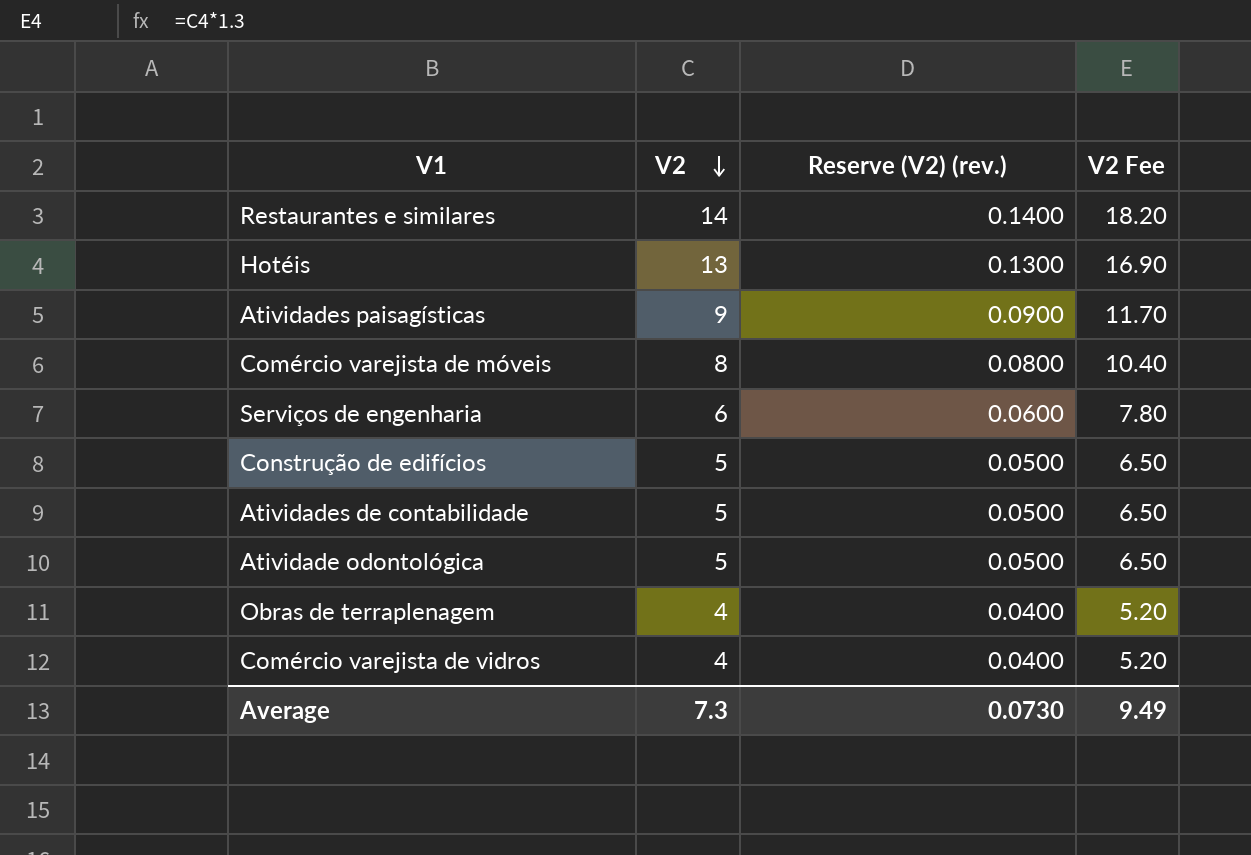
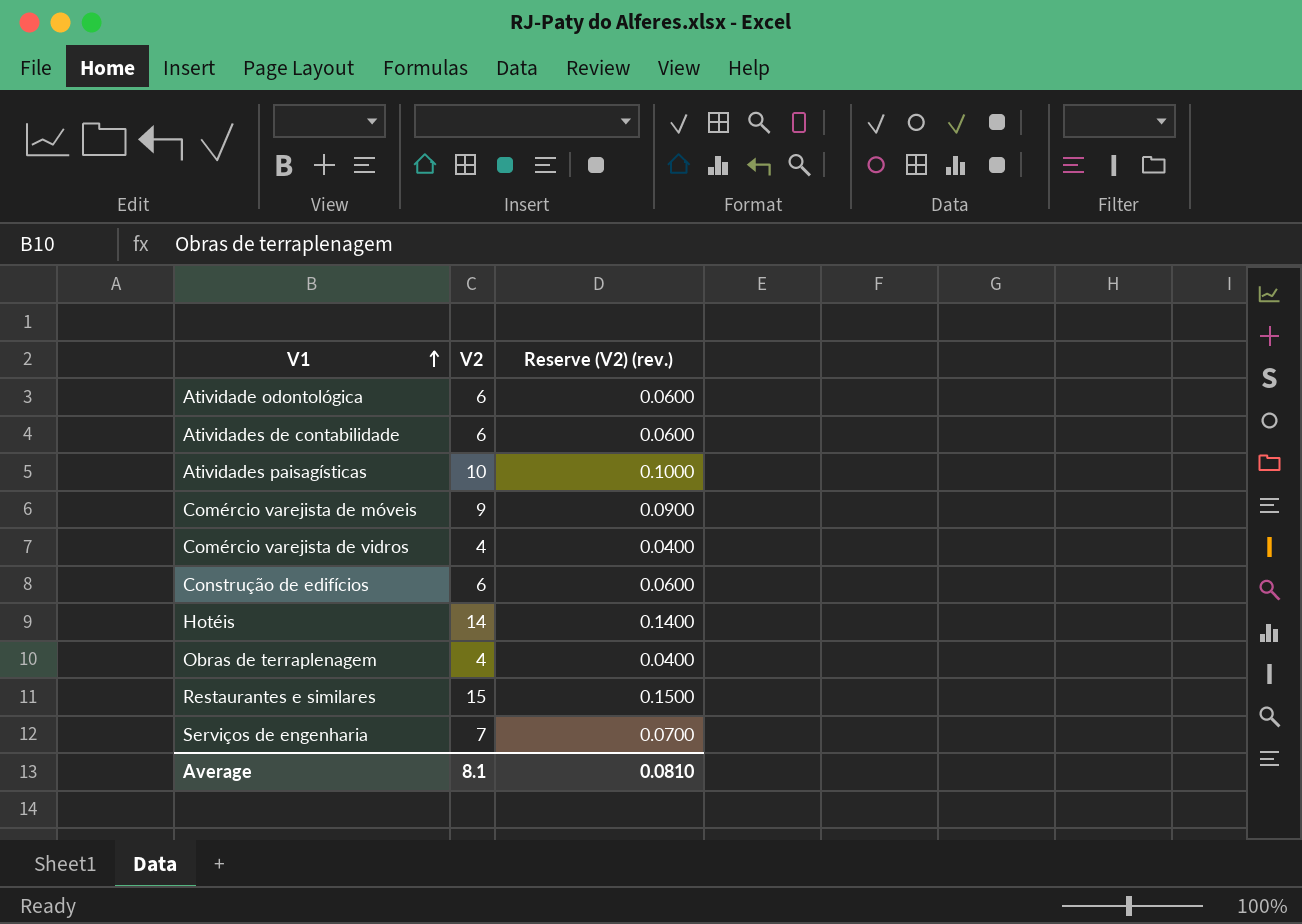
row order: V2 descending -> V1 ascending
column V2 Fee | formula: [V2] * 1.3 -> none
Atividade odontológica | V2: 5 -> 6
Atividade odontológica | Reserve (V2) (rev.): 0.0500 -> 0.0600
Atividades de contabilidade | V2: 5 -> 6
Atividades de contabilidade | Reserve (V2) (rev.): 0.0500 -> 0.0600
Atividades paisagísticas | V2: 9 -> 10
Atividades paisagísticas | Reserve (V2) (rev.): 0.0900 -> 0.1000
Comércio varejista de móveis | V2: 8 -> 9
Comércio varejista de móveis | Reserve (V2) (rev.): 0.0800 -> 0.0900
Construção de edifícios | V2: 5 -> 6
Construção de edifícios | Reserve (V2) (rev.): 0.0500 -> 0.0600
Hotéis | V2: 13 -> 14
Hotéis | Reserve (V2) (rev.): 0.1300 -> 0.1400
Restaurantes e similares | V2: 14 -> 15
Restaurantes e similares | Reserve (V2) (rev.): 0.1400 -> 0.1500
Serviços de engenharia | V2: 6 -> 7
Serviços de engenharia | Reserve (V2) (rev.): 0.0600 -> 0.0700
Average | V2: 7.3 -> 8.1
Average | Reserve (V2) (rev.): 0.0730 -> 0.0810

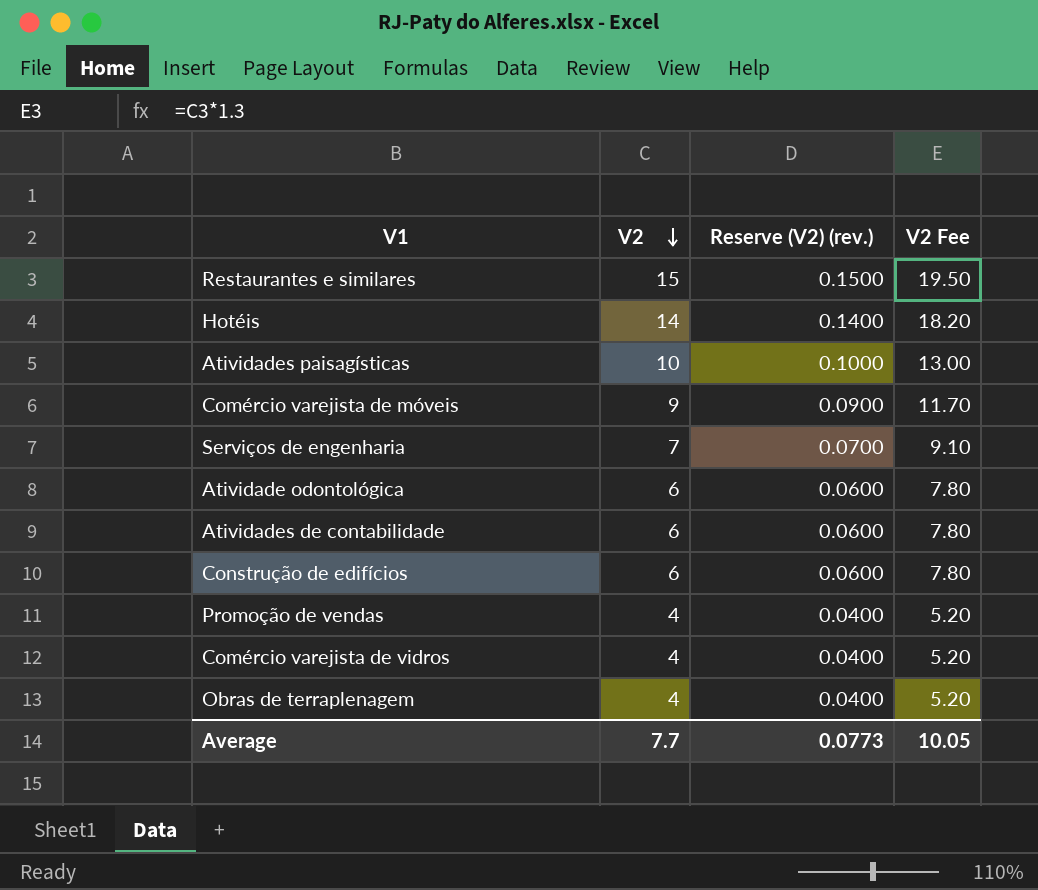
row order: V1 ascending -> V2 descending
column V2 Fee | formula: none -> [V2] * 1.3
row Promoção de vendas: none -> 4 | 0.0400 | 5.20
Average | V2: 8.1 -> 7.7
Average | Reserve (V2) (rev.): 0.0810 -> 0.0773

